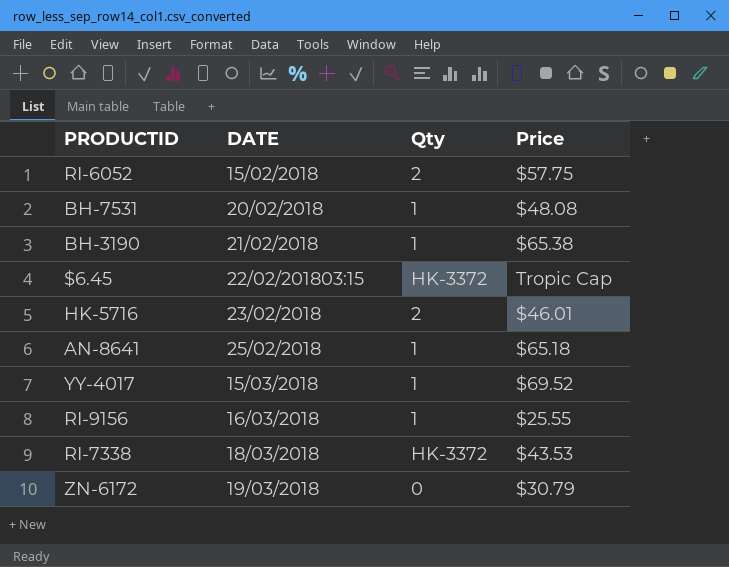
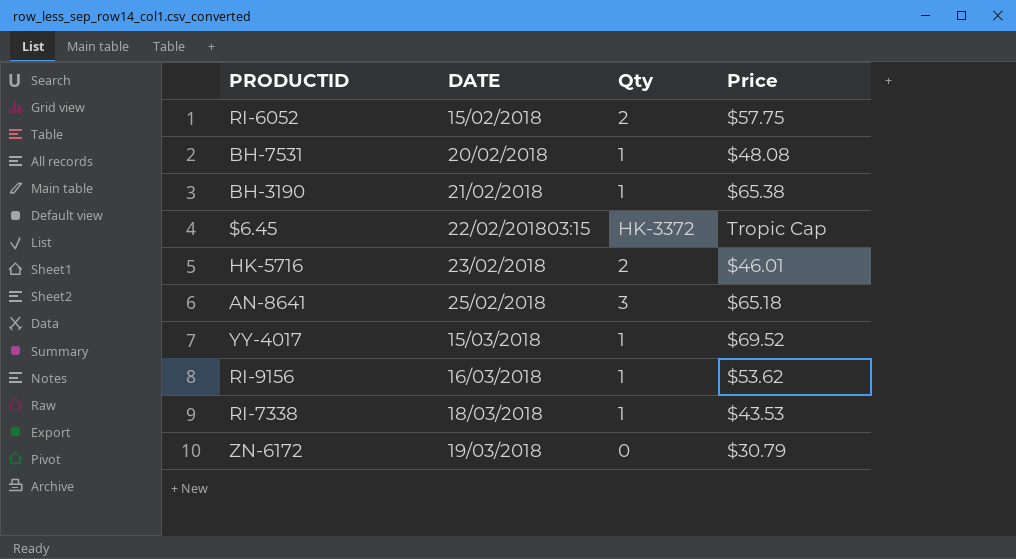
AN-8641 | Qty: 1 -> 3
RI-9156 | Price: $25.55 -> $53.62
RI-7338 | Qty: HK-3372 -> 1

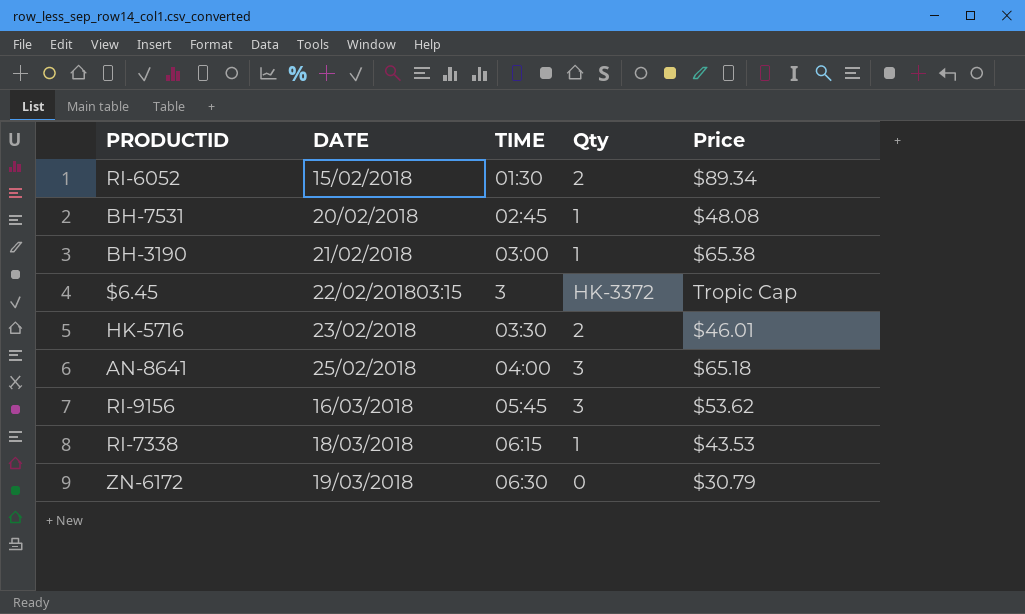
column TIME | position: none -> 3
row YY-4017: 15/03/2018 | 1 | $69.52 -> none
RI-6052 | Price: $57.75 -> $89.34
RI-9156 | Qty: 1 -> 3

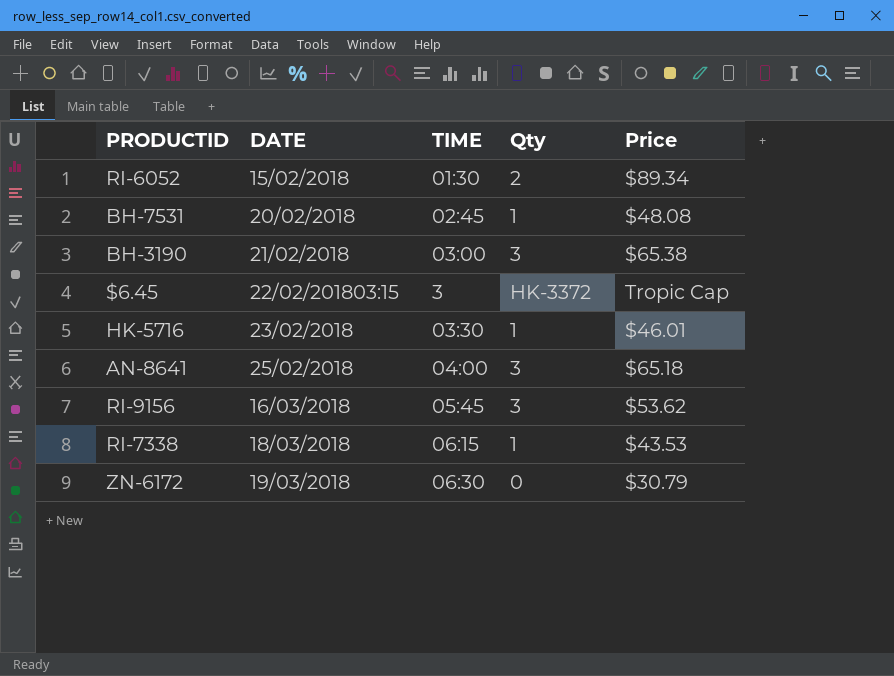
BH-3190 | Qty: 1 -> 3
HK-5716 | Qty: 2 -> 1

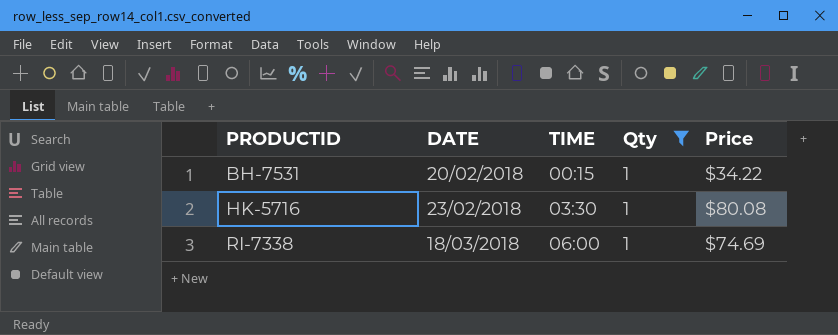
filter: none -> Qty = 1
BH-7531 | TIME: 02:45 -> 00:15
BH-7531 | Price: $48.08 -> $34.22
HK-5716 | Price: $46.01 -> $80.08
RI-7338 | TIME: 06:15 -> 06:00
RI-7338 | Price: $43.53 -> $74.69

